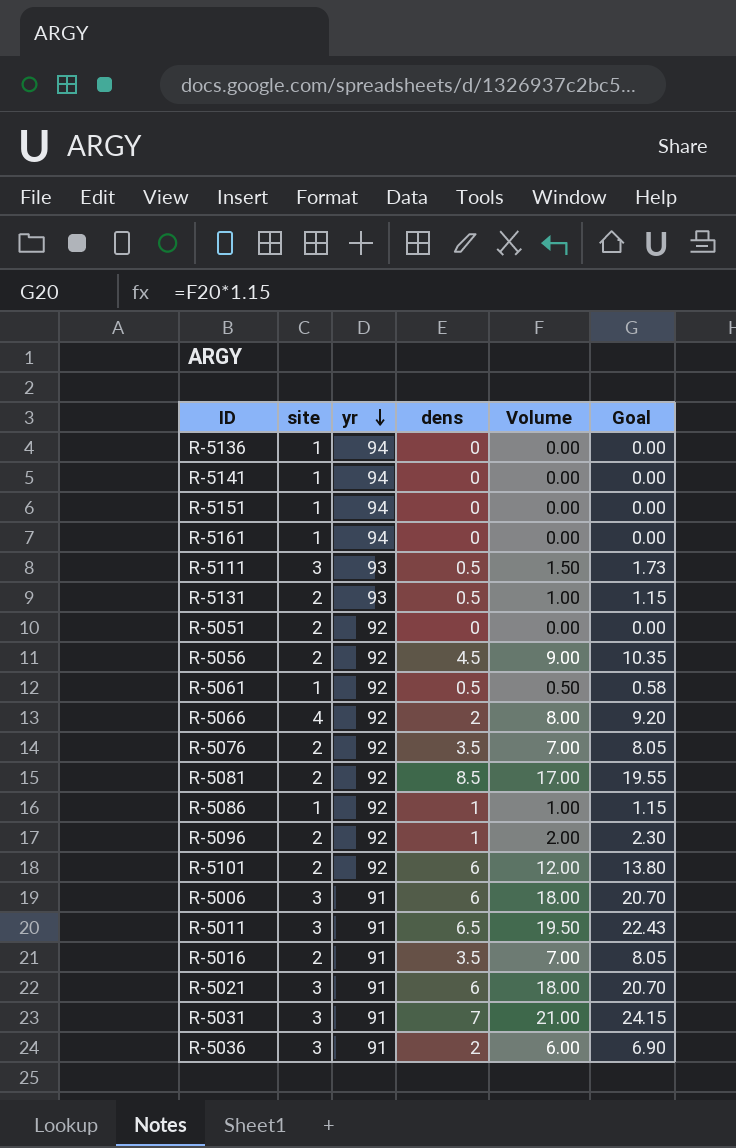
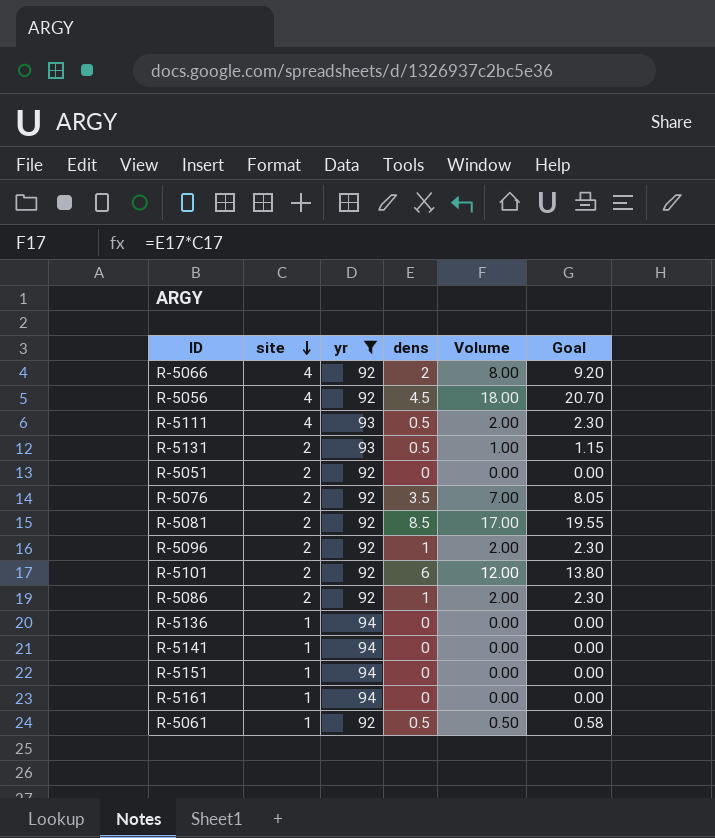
filter: none -> yr != 91
row order: yr descending -> site descending
R-5056 | site: 2 -> 4
R-5056 | Volume: 9.00 -> 18.00
R-5056 | Goal: 10.35 -> 20.70
R-5111 | site: 3 -> 4
R-5111 | Volume: 1.50 -> 2.00
R-5111 | Goal: 1.73 -> 2.30
R-5086 | site: 1 -> 2
R-5086 | Volume: 1.00 -> 2.00
R-5086 | Goal: 1.15 -> 2.30

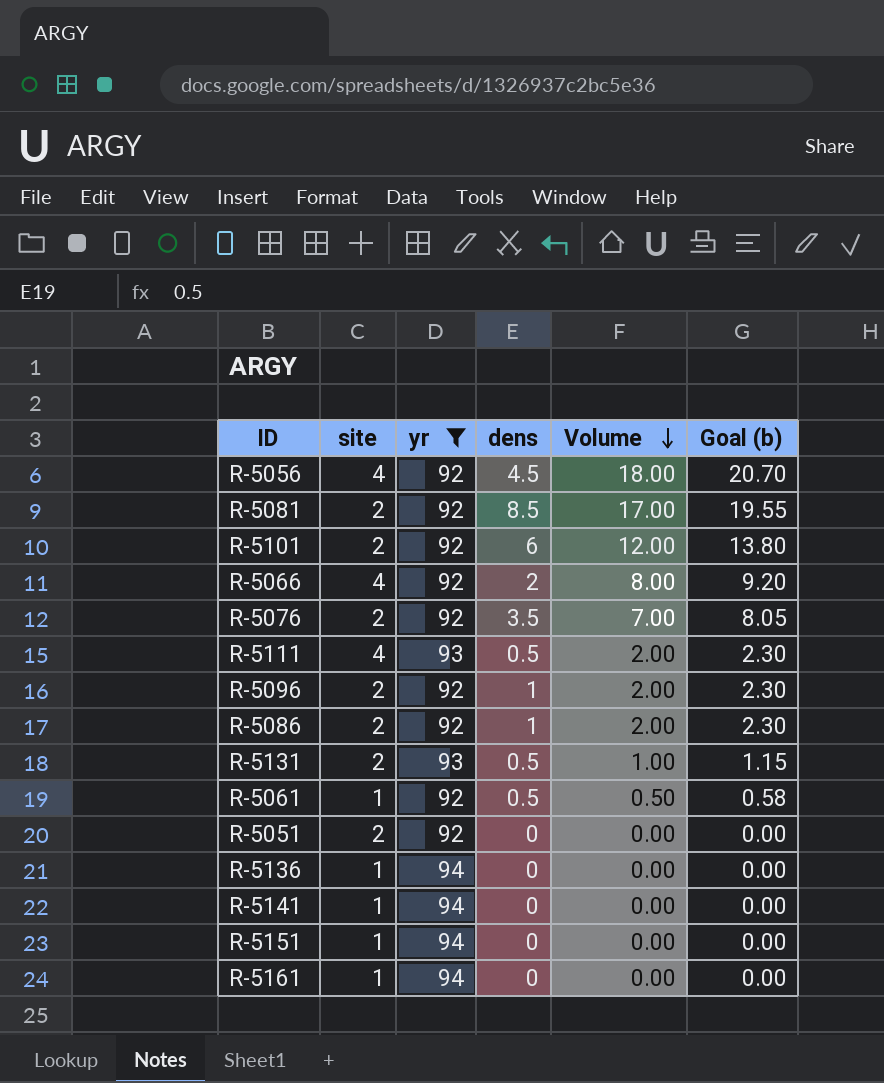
row order: site descending -> Volume descending
column name: Goal -> Goal (b)

